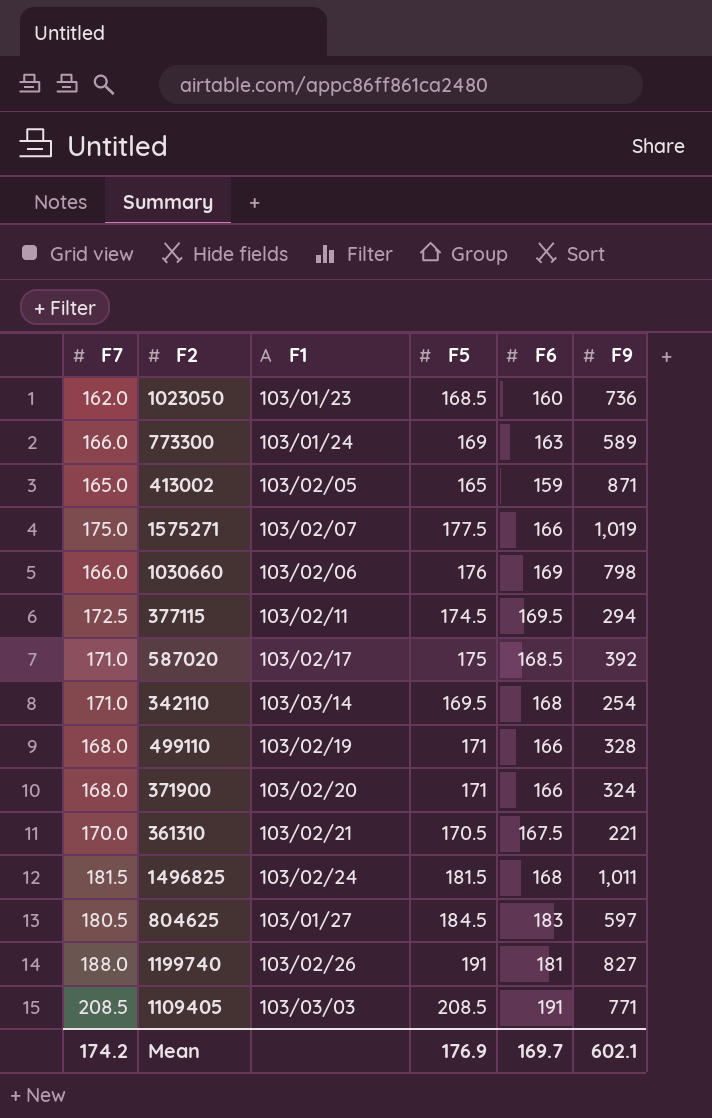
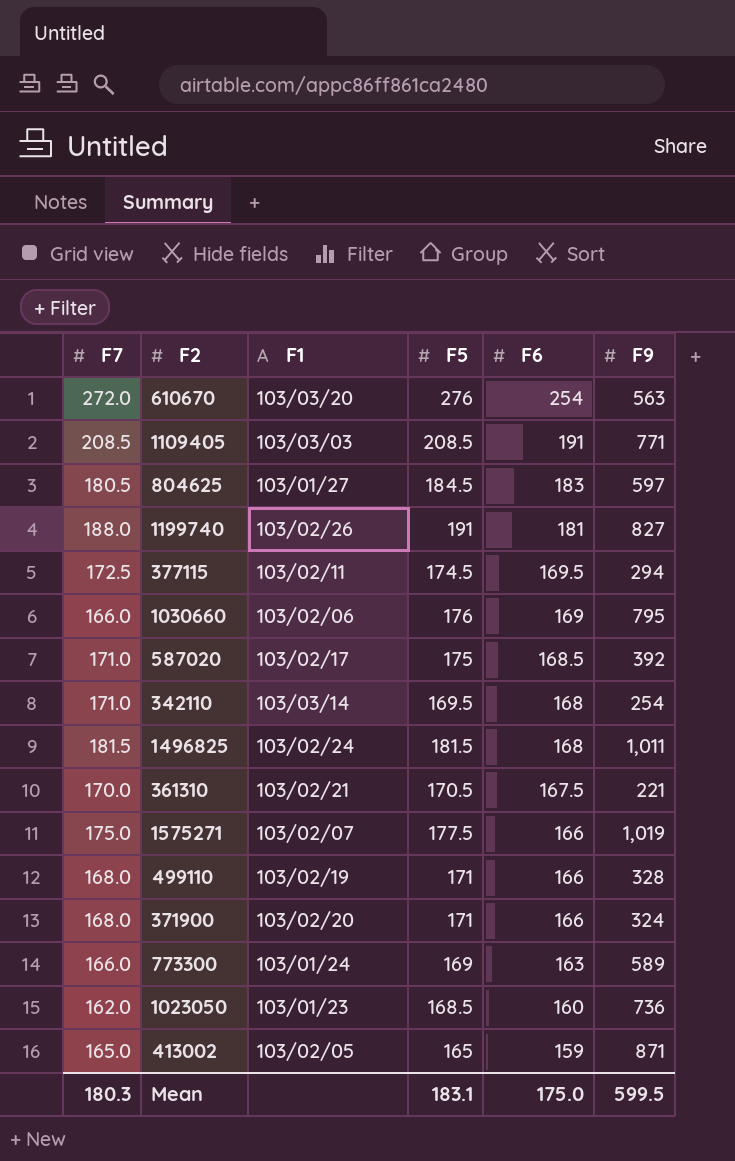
row order: none -> F6 descending
row 610670: none -> 272.0 | 103/03/20 | 276 | 254 | 563
1030660 | F9: 798 -> 795
Mean | F7: 174.2 -> 180.3
Mean | F5: 176.9 -> 183.1
Mean | F6: 169.7 -> 175.0
Mean | F9: 602.1 -> 599.5

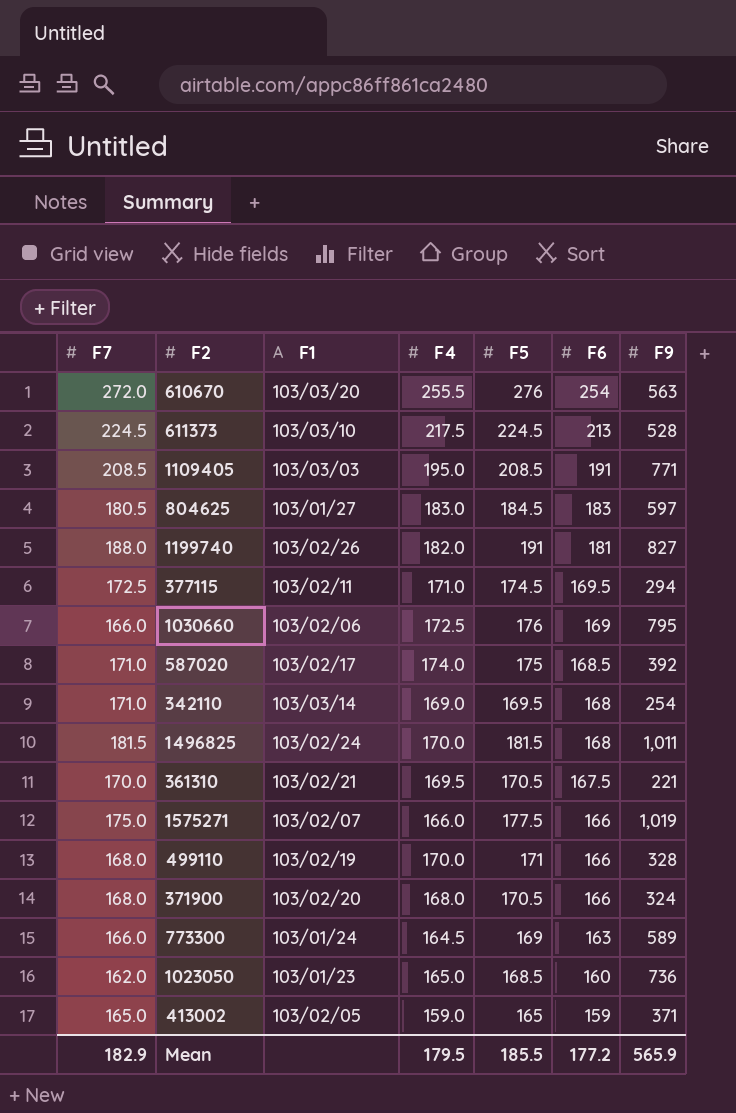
column F4 | position: none -> 4
row 611373: none -> 224.5 | 103/03/10 | 217.5 | 224.5 | 213 | 528
371900 | F5: 171 -> 170.5
413002 | F9: 871 -> 371
Mean | F7: 180.3 -> 182.9
Mean | F5: 183.1 -> 185.5
Mean | F6: 175.0 -> 177.2
Mean | F9: 599.5 -> 565.9

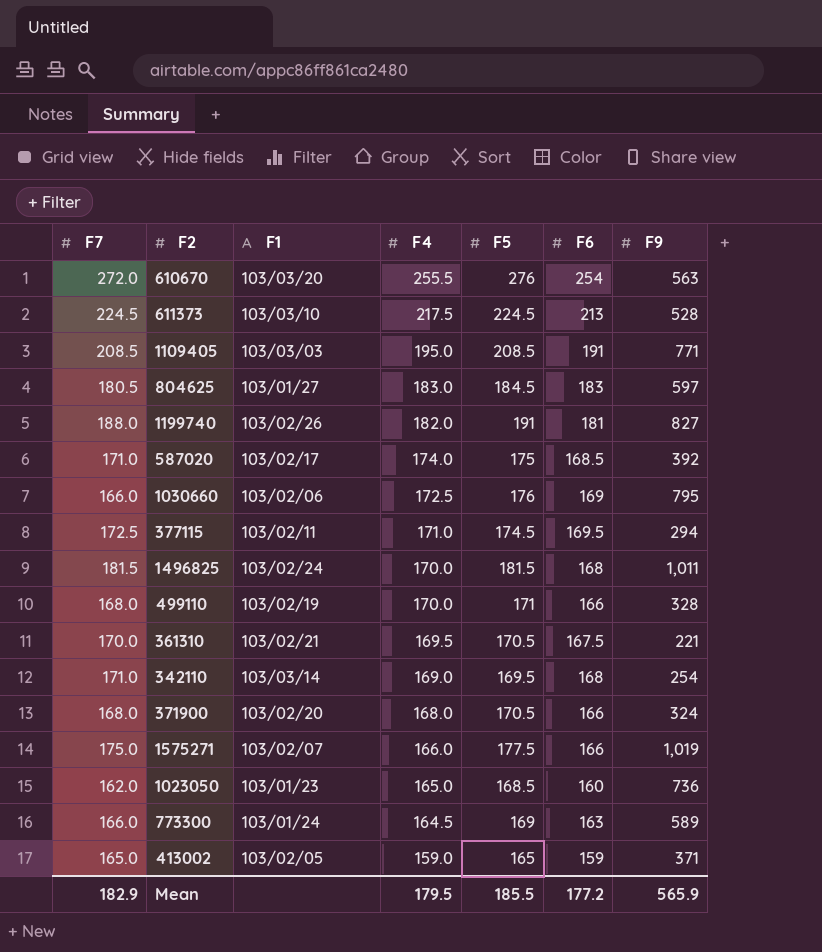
row order: F6 descending -> F4 descending

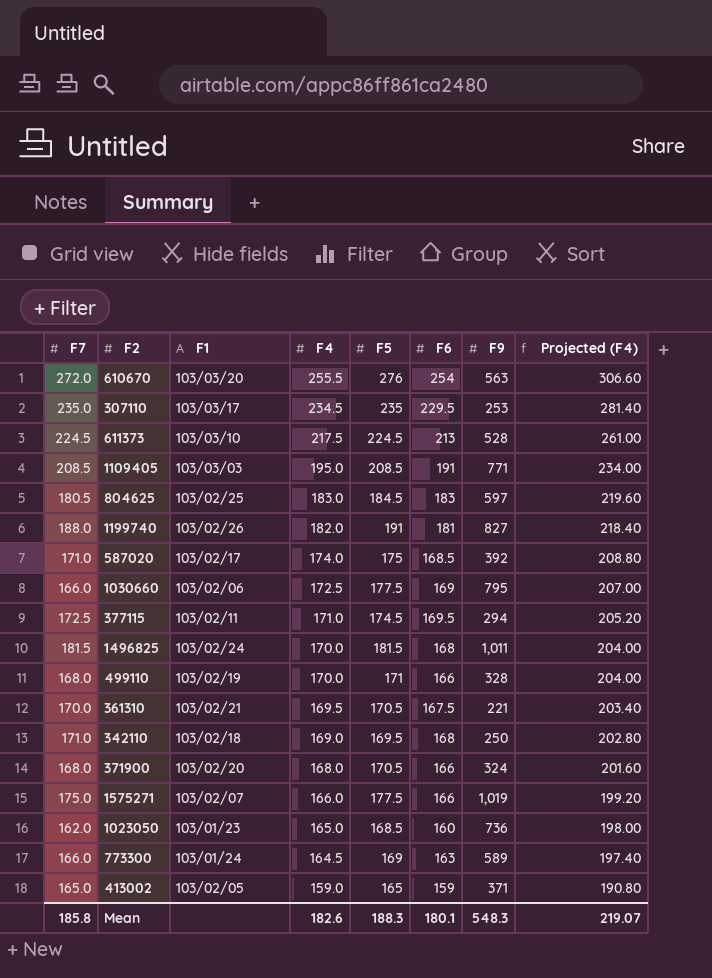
column Projected (F4) | formula: none -> [F4] * 1.2
row 307110: none -> 235.0 | 103/03/17 | 234.5 | 235 | 229.5 | 253 | 281.40
804625 | F1: 103/01/27 -> 103/02/25
1030660 | F5: 176 -> 177.5
342110 | F1: 103/03/14 -> 103/02/18
342110 | F9: 254 -> 250
Mean | F7: 182.9 -> 185.8
Mean | F4: 179.5 -> 182.6
Mean | F5: 185.5 -> 188.3
Mean | F6: 177.2 -> 180.1
Mean | F9: 565.9 -> 548.3

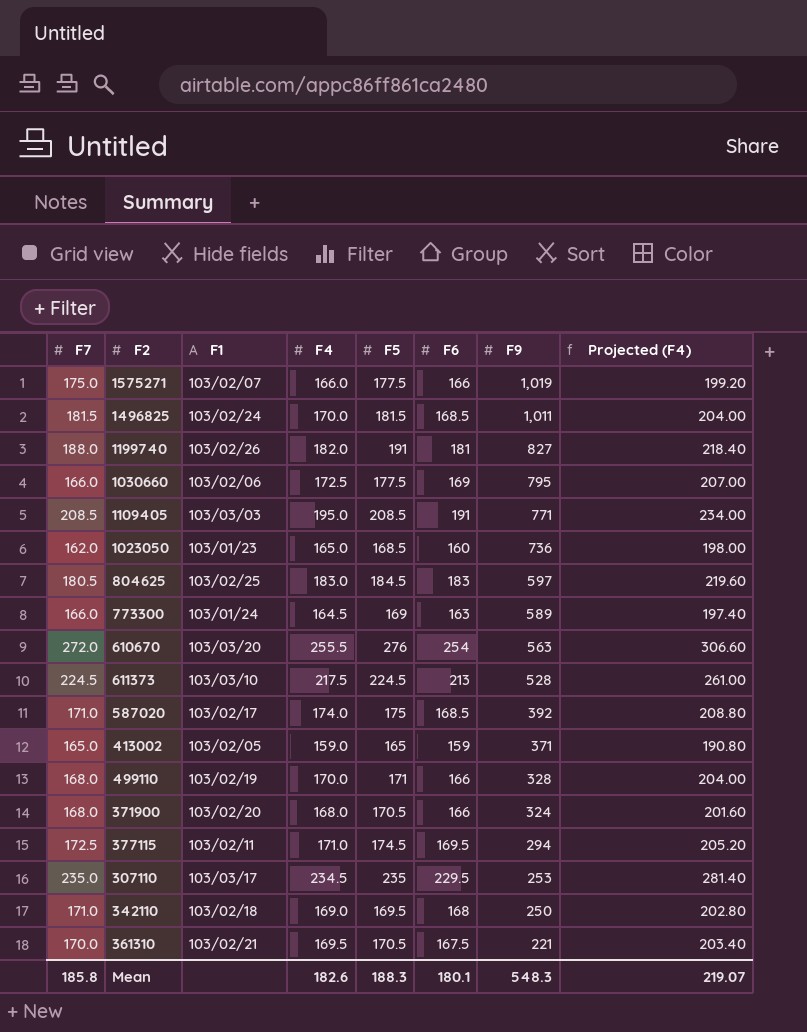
row order: F4 descending -> F9 descending
1496825 | F6: 168 -> 168.5

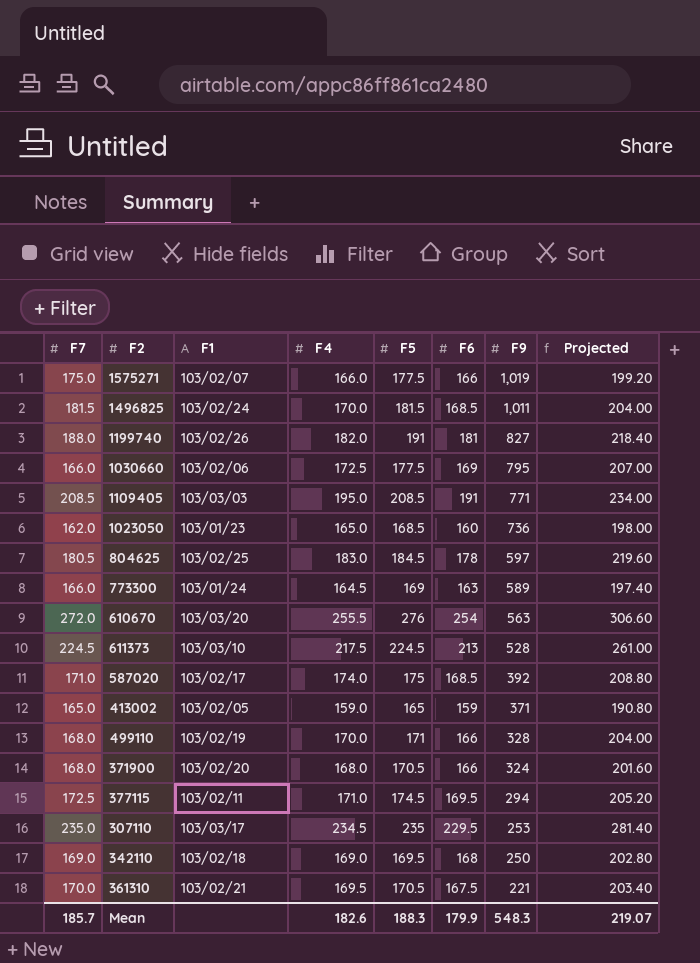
column name: Projected (F4) -> Projected
804625 | F6: 183 -> 178
342110 | F7: 171.0 -> 169.0
Mean | F7: 185.8 -> 185.7
Mean | F6: 180.1 -> 179.9

